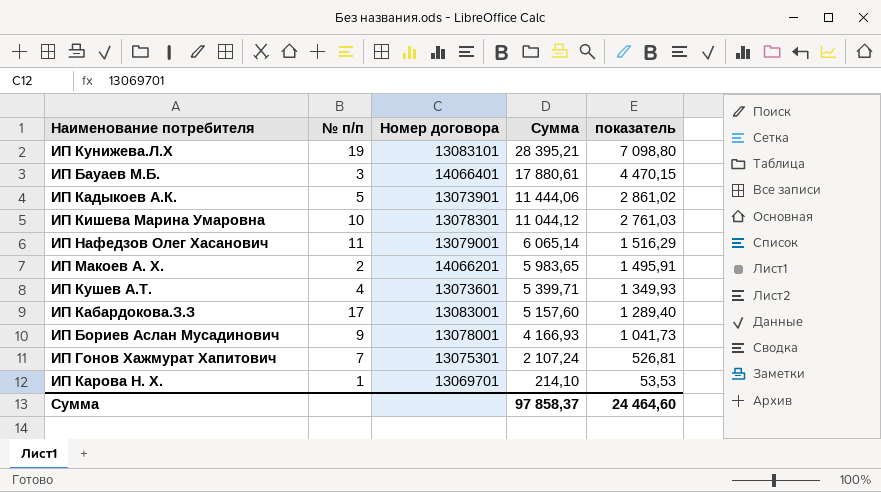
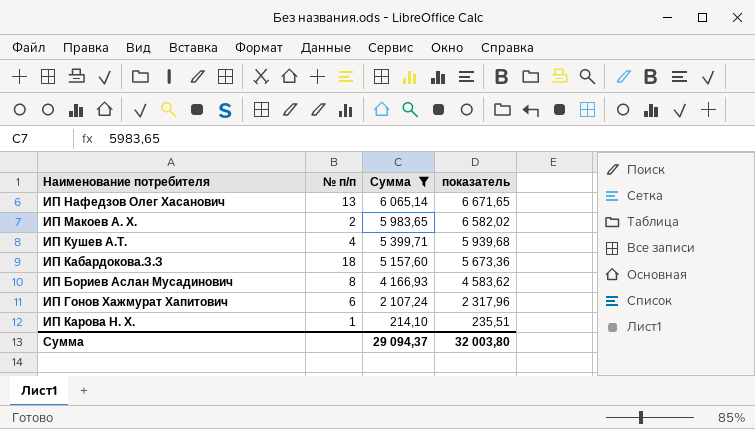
filter: none -> Сумма <= 6 065,14
column Номер договора | position: 3 -> none
column показатель | formula: [Сумма] * 0,25 -> [Сумма] * 1,1
ИП Нафедзов Олег Хасанович | № п/п: 11 -> 13
ИП Кабардокова.З.З | № п/п: 17 -> 18
ИП Бориев Аслан Мусадинович | № п/п: 9 -> 8
ИП Гонов Хажмурат Хапитович | № п/п: 7 -> 6
Сумма | Сумма: 97 858,37 -> 29 094,37
Сумма | показатель: 24 464,60 -> 32 003,80

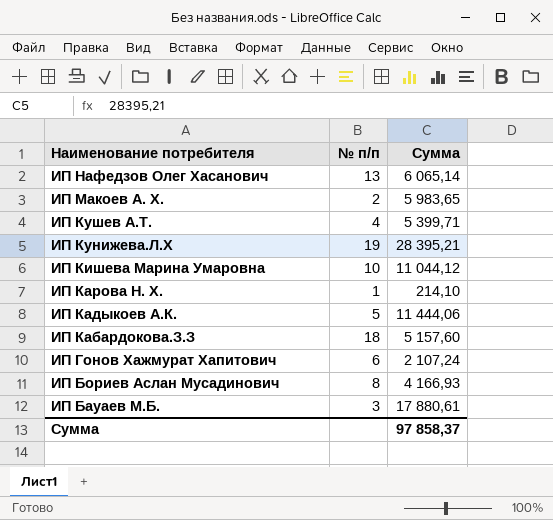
filter: Сумма <= 6 065,14 -> none
row order: Сумма descending -> Наименование потребителя descending
column показатель | formula: [Сумма] * 1,1 -> none
Сумма | Сумма: 29 094,37 -> 97 858,37

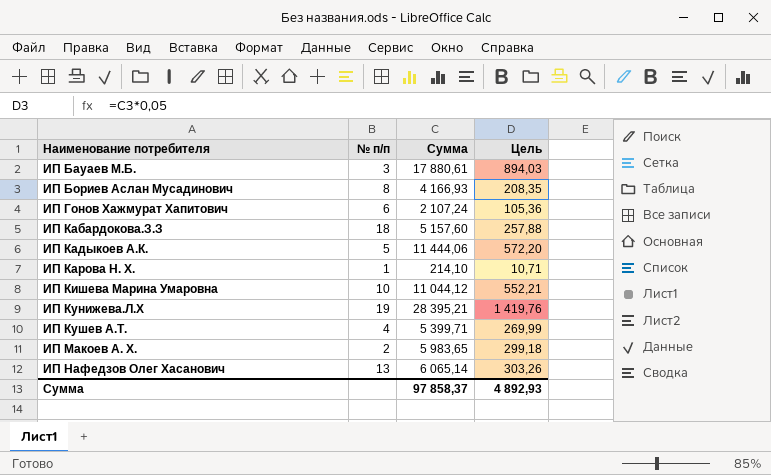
row order: Наименование потребителя descending -> Наименование потребителя ascending
column Цель | formula: none -> [Сумма] * 0,05

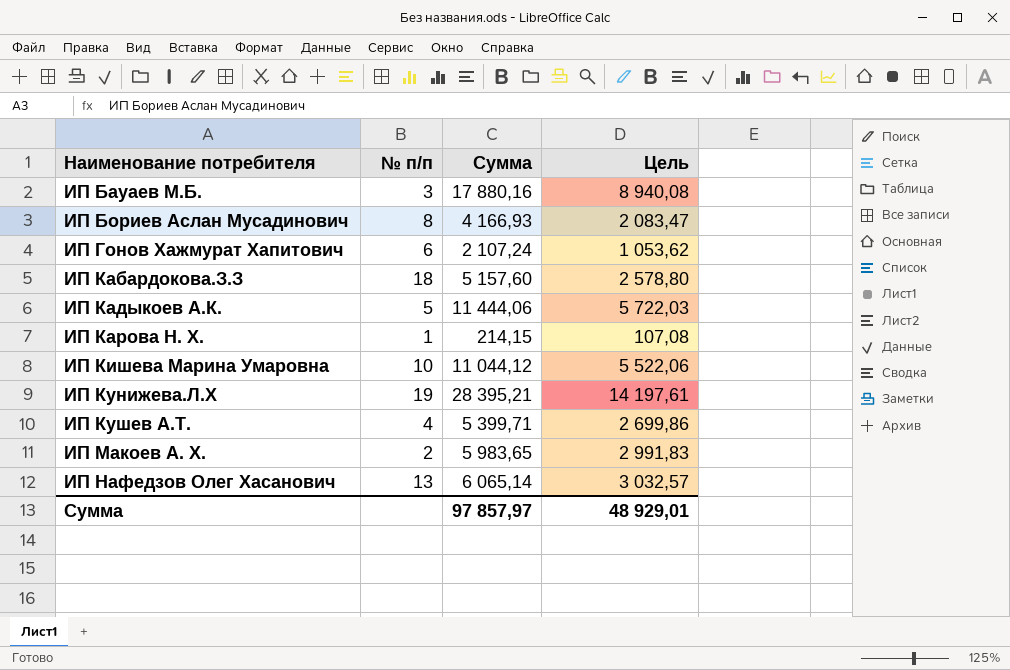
column Цель | formula: [Сумма] * 0,05 -> [Сумма] * 0,5
ИП Бауаев М.Б. | Сумма: 17 880,61 -> 17 880,16
ИП Карова Н. Х. | Сумма: 214,10 -> 214,15
Сумма | Сумма: 97 858,37 -> 97 857,97
Сумма | Цель: 4 892,93 -> 48 929,01

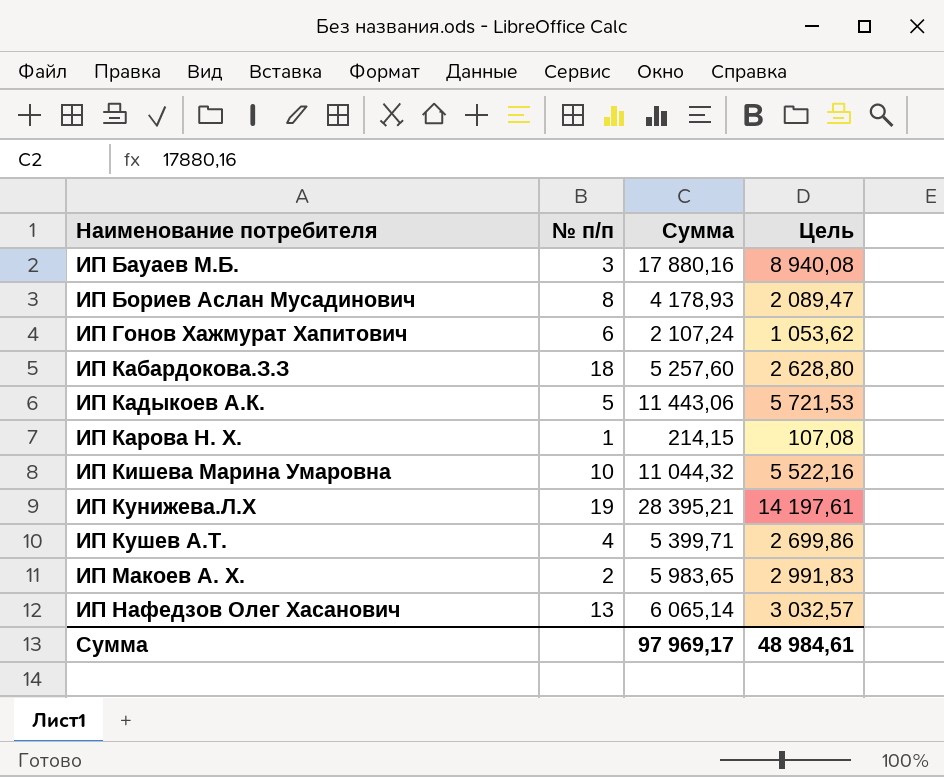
ИП Бориев Аслан Мусадинович | Сумма: 4 166,93 -> 4 178,93
ИП Бориев Аслан Мусадинович | Цель: 2 083,47 -> 2 089,47
ИП Кабардокова.З.З | Сумма: 5 157,60 -> 5 257,60
ИП Кабардокова.З.З | Цель: 2 578,80 -> 2 628,80
ИП Кадыкоев А.К. | Сумма: 11 444,06 -> 11 443,06
ИП Кадыкоев А.К. | Цель: 5 722,03 -> 5 721,53
ИП Кишева Марина Умаровна | Сумма: 11 044,12 -> 11 044,32
ИП Кишева Марина Умаровна | Цель: 5 522,06 -> 5 522,16
Сумма | Сумма: 97 857,97 -> 97 969,17
Сумма | Цель: 48 929,01 -> 48 984,61

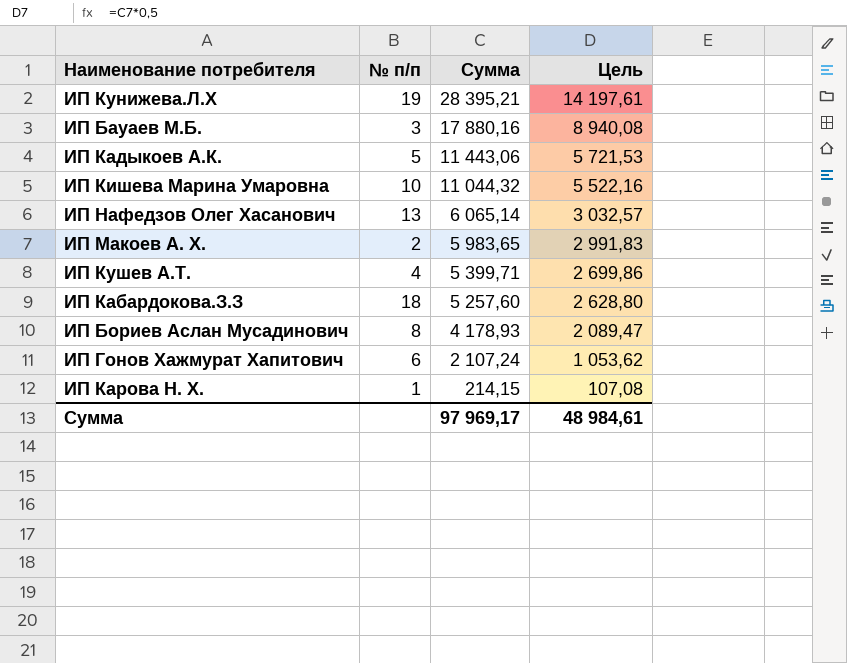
row order: Наименование потребителя ascending -> Сумма descending

